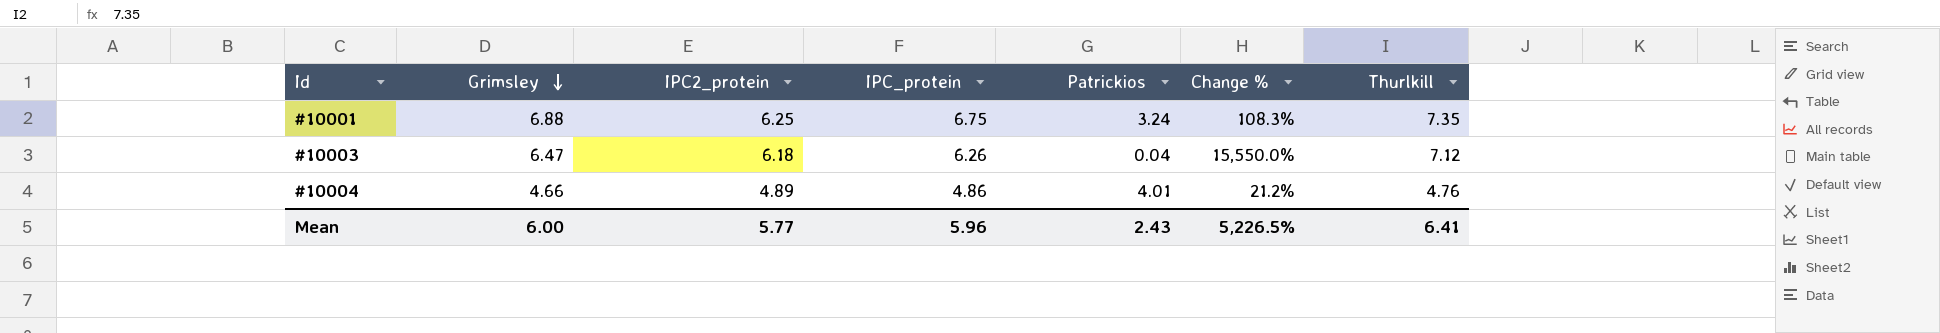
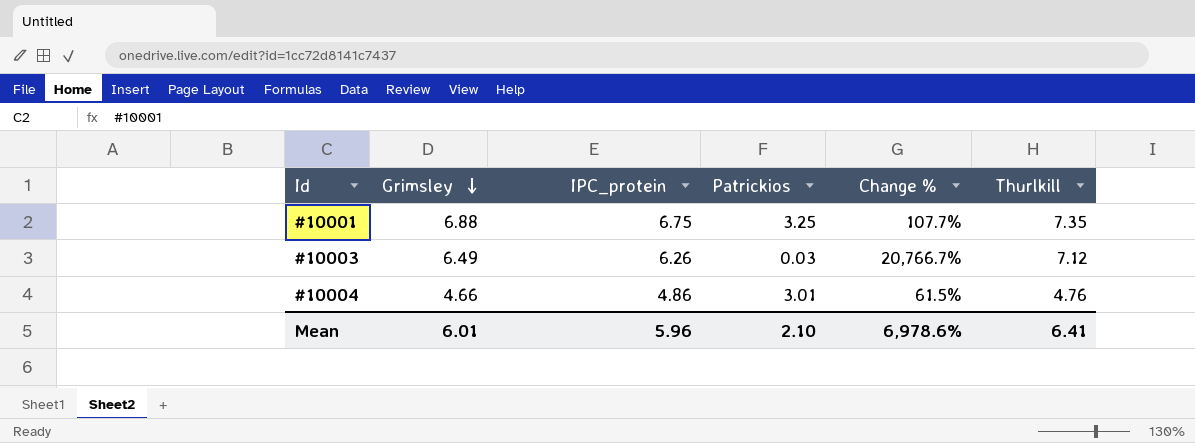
column IPC2_protein | position: 3 -> none
#10001 | Patrickios: 3.24 -> 3.25
#10001 | Change %: 108.3% -> 107.7%
#10003 | Grimsley: 6.47 -> 6.49
#10003 | Patrickios: 0.04 -> 0.03
#10003 | Change %: 15,550.0% -> 20,766.7%
#10004 | Patrickios: 4.01 -> 3.01
#10004 | Change %: 21.2% -> 61.5%
Mean | Grimsley: 6.00 -> 6.01
Mean | Patrickios: 2.43 -> 2.10
Mean | Change %: 5,226.5% -> 6,978.6%

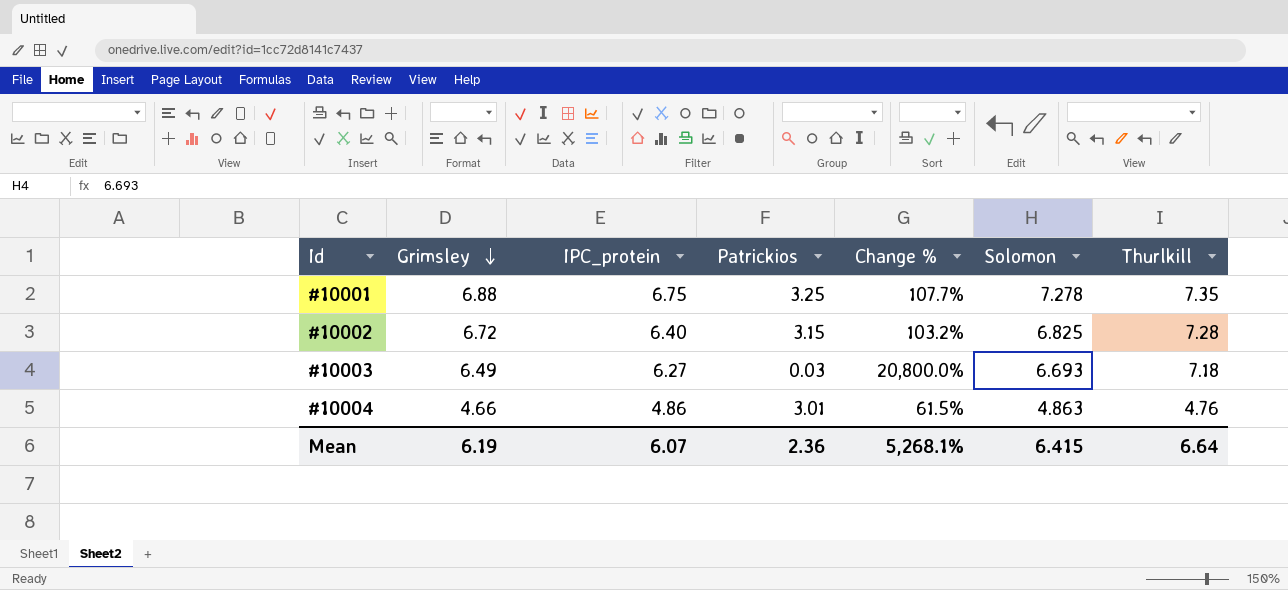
column Solomon | position: none -> 6
row #10002: none -> 6.72 | 6.40 | 3.15 | 103.2% | 6.825 | 7.28
#10003 | IPC_protein: 6.26 -> 6.27
#10003 | Change %: 20,766.7% -> 20,800.0%
#10003 | Thurlkill: 7.12 -> 7.18
Mean | Grimsley: 6.01 -> 6.19
Mean | IPC_protein: 5.96 -> 6.07
Mean | Patrickios: 2.10 -> 2.36
Mean | Change %: 6,978.6% -> 5,268.1%
Mean | Thurlkill: 6.41 -> 6.64

